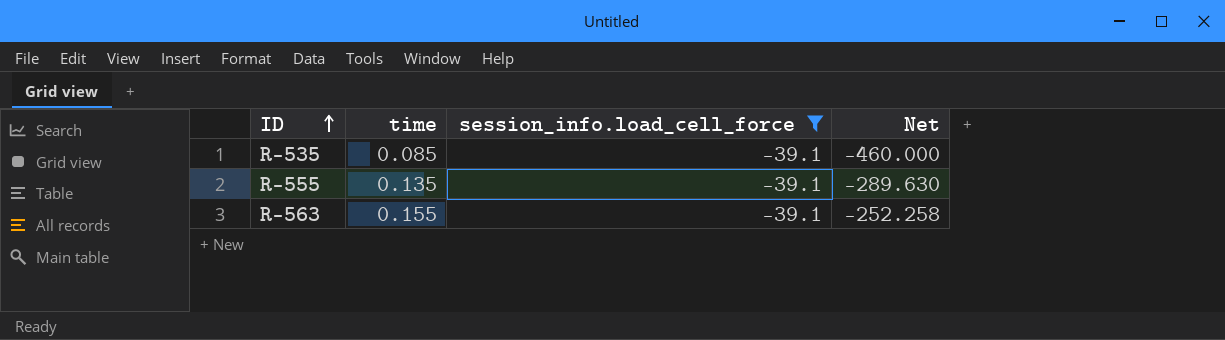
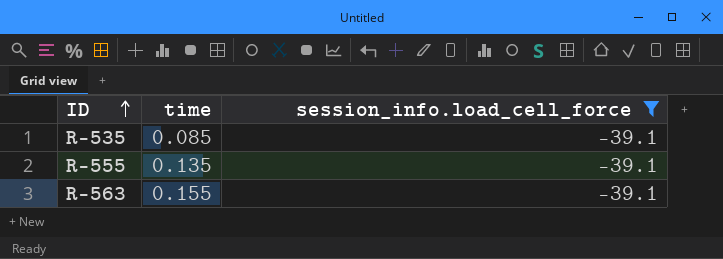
column Net | formula: [session_info.load_cell_force] / [time] -> none

